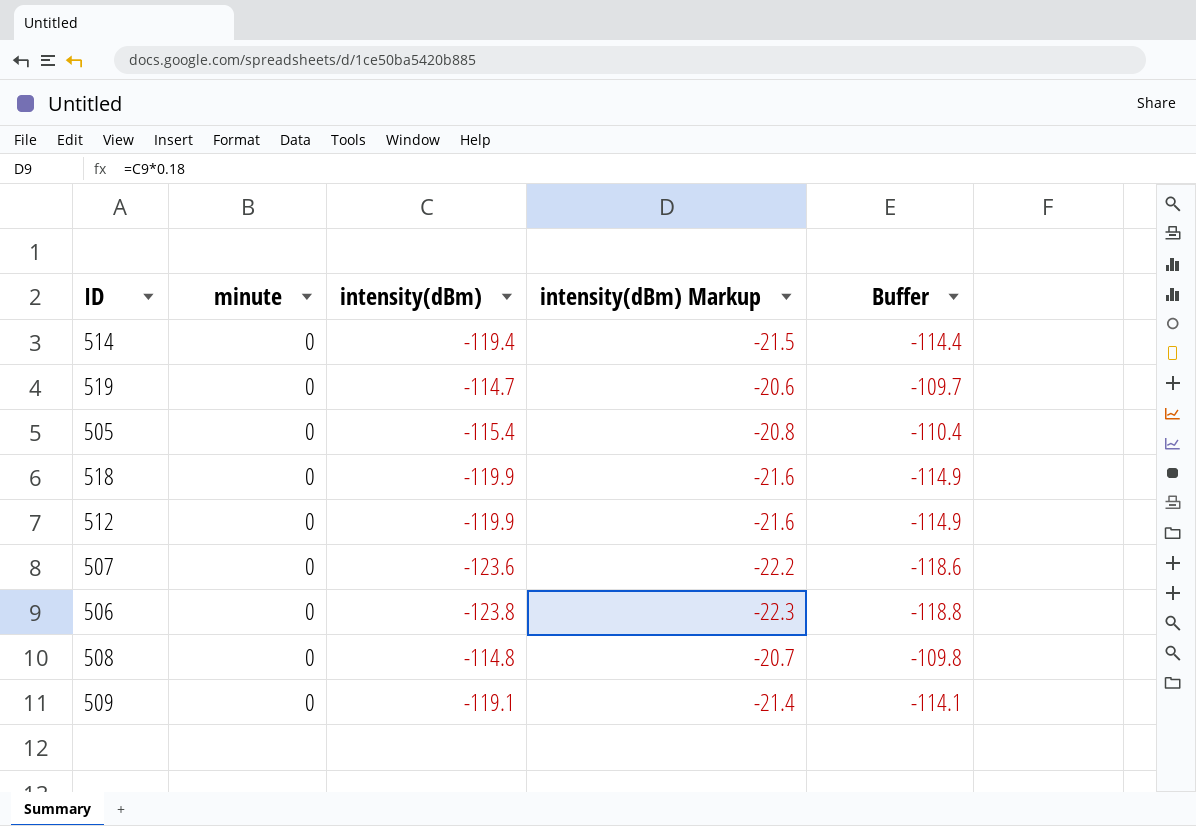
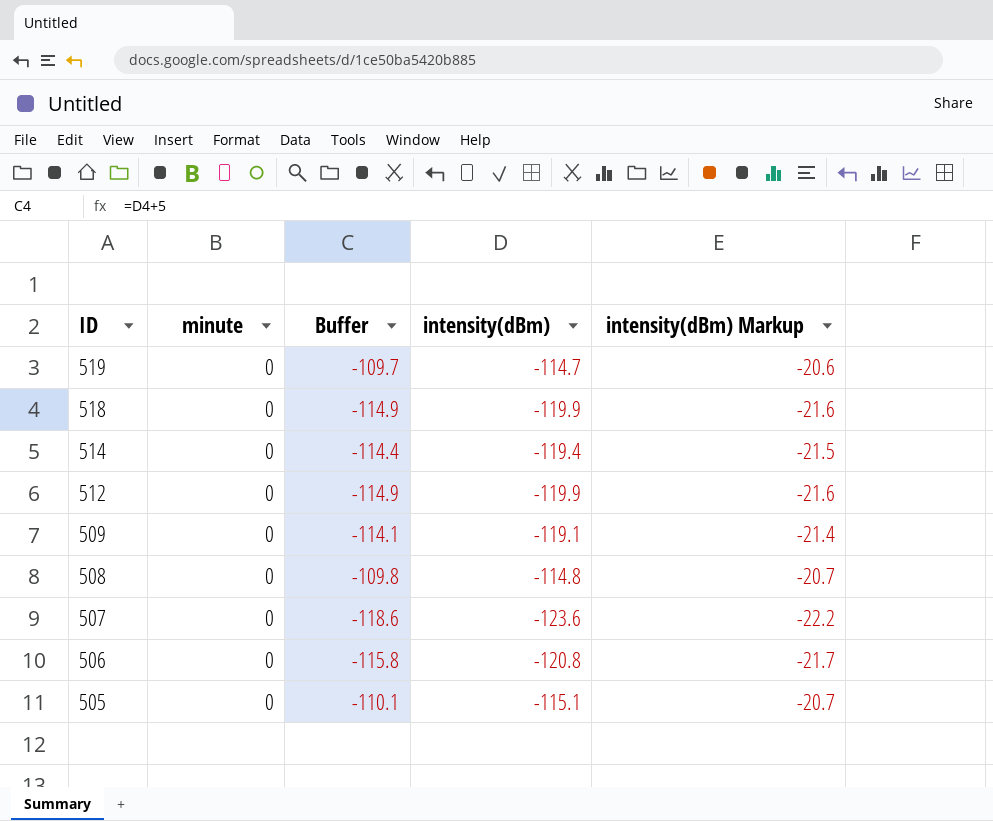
row order: none -> ID descending
column Buffer | position: 5 -> 3
506 | Buffer: -118.8 -> -115.8
506 | intensity(dBm): -123.8 -> -120.8
506 | intensity(dBm) Markup: -22.3 -> -21.7
505 | Buffer: -110.4 -> -110.1
505 | intensity(dBm): -115.4 -> -115.1
505 | intensity(dBm) Markup: -20.8 -> -20.7

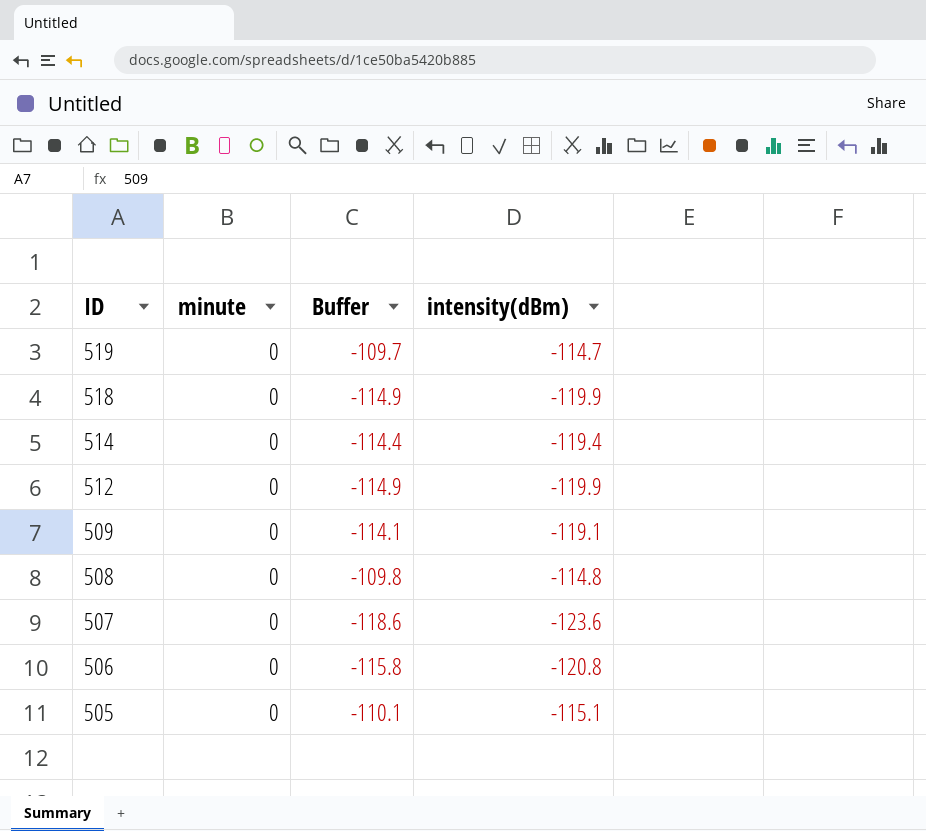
column intensity(dBm) Markup | formula: [intensity(dBm)] * 0.18 -> none

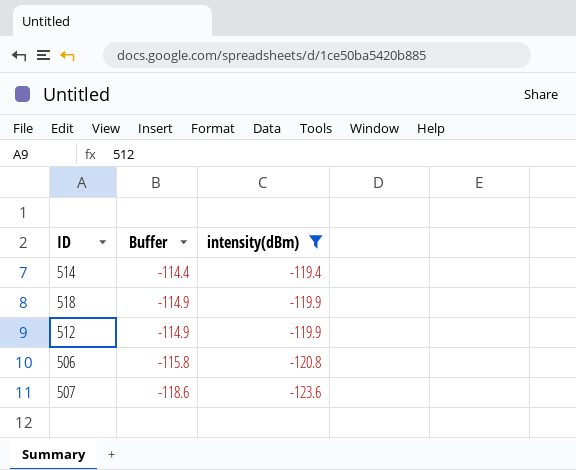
filter: none -> intensity(dBm) <= -119.4
row order: ID descending -> Buffer descending
column minute | position: 2 -> none

